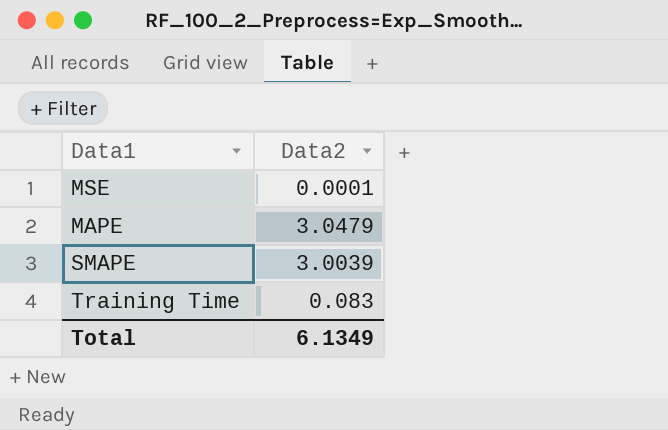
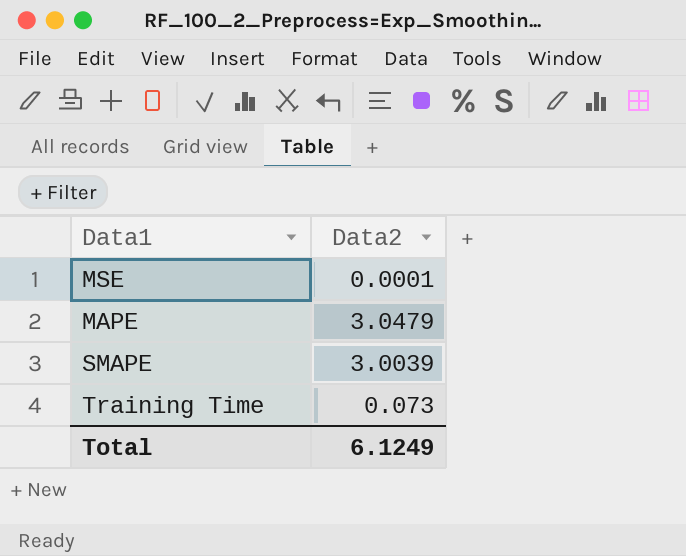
Training Time | Data2: 0.083 -> 0.073
Total | Data2: 6.1349 -> 6.1249

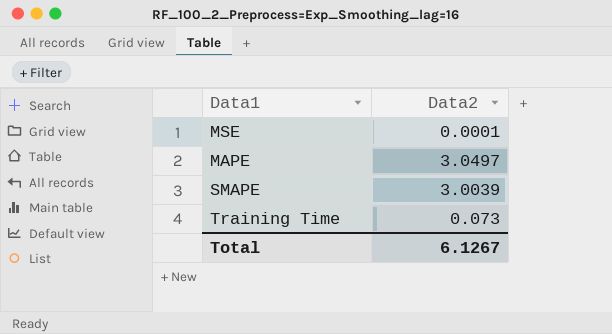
MAPE | Data2: 3.0479 -> 3.0497
Total | Data2: 6.1249 -> 6.1267

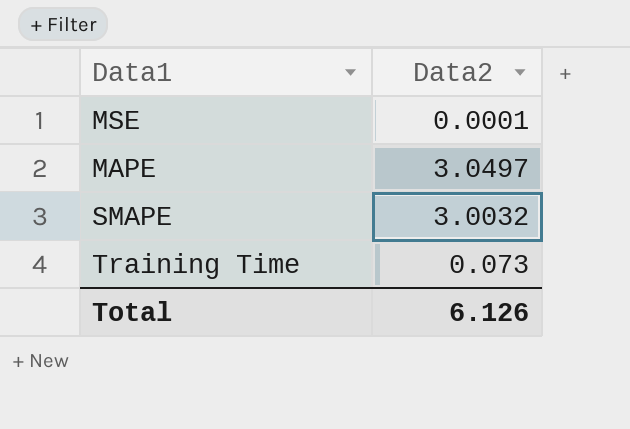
SMAPE | Data2: 3.0039 -> 3.0032
Total | Data2: 6.1267 -> 6.126

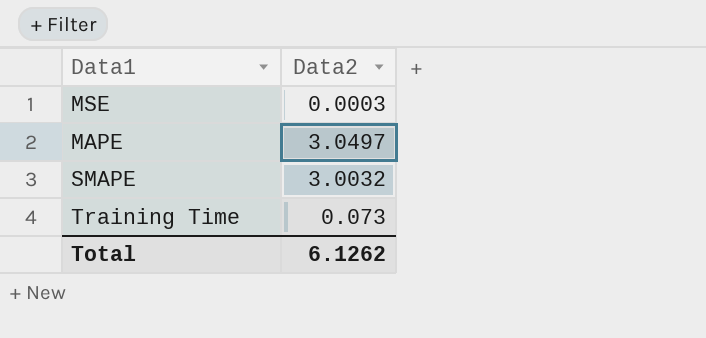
MSE | Data2: 0.0001 -> 0.0003
Total | Data2: 6.126 -> 6.1262

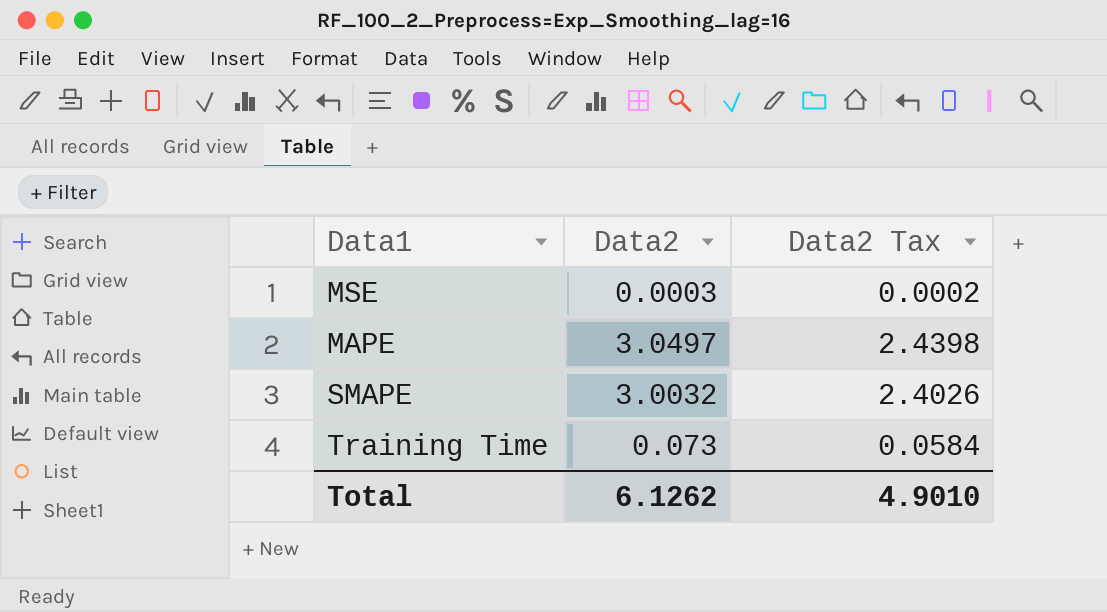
column Data2 Tax | formula: none -> [Data2] * 0.8

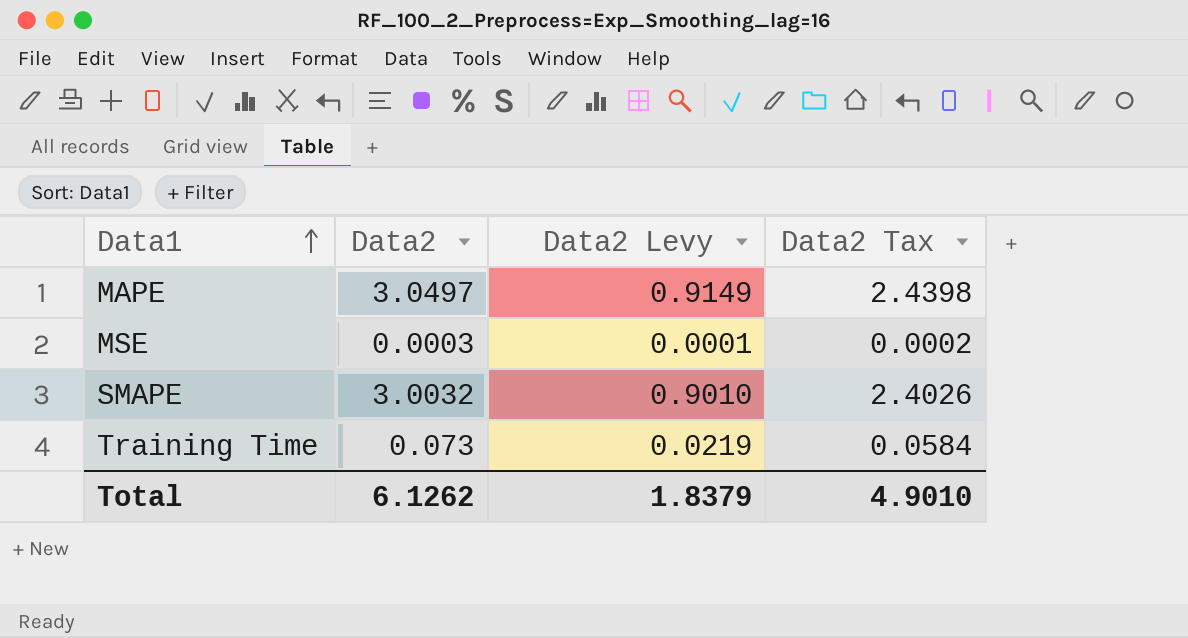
row order: none -> Data1 ascending
column Data2 Levy | formula: none -> [Data2] * 0.3

